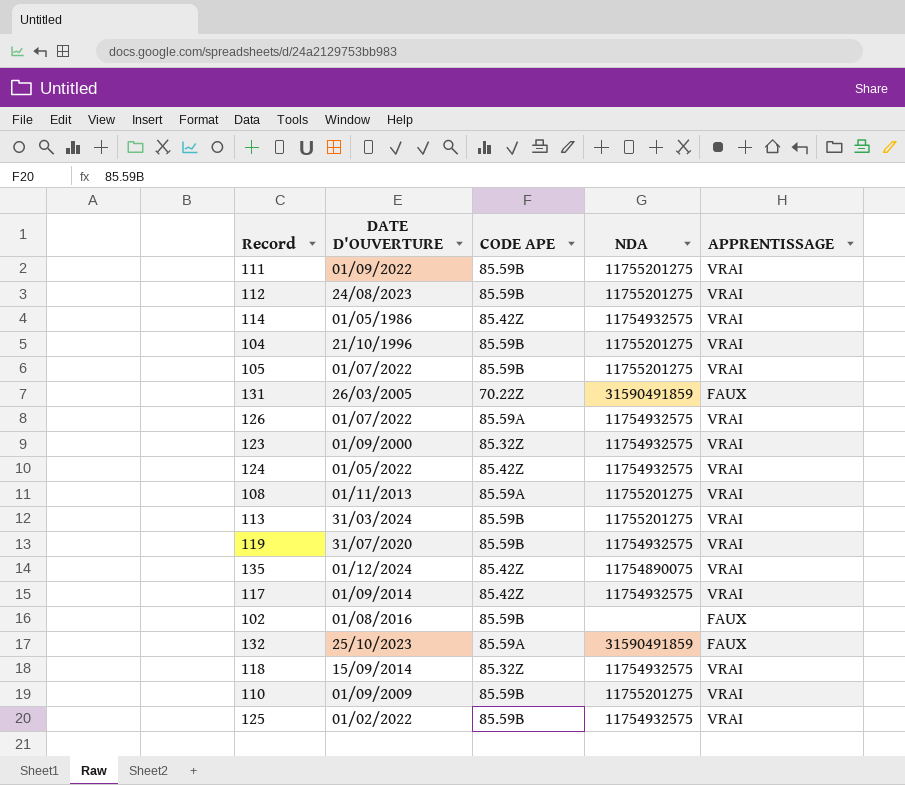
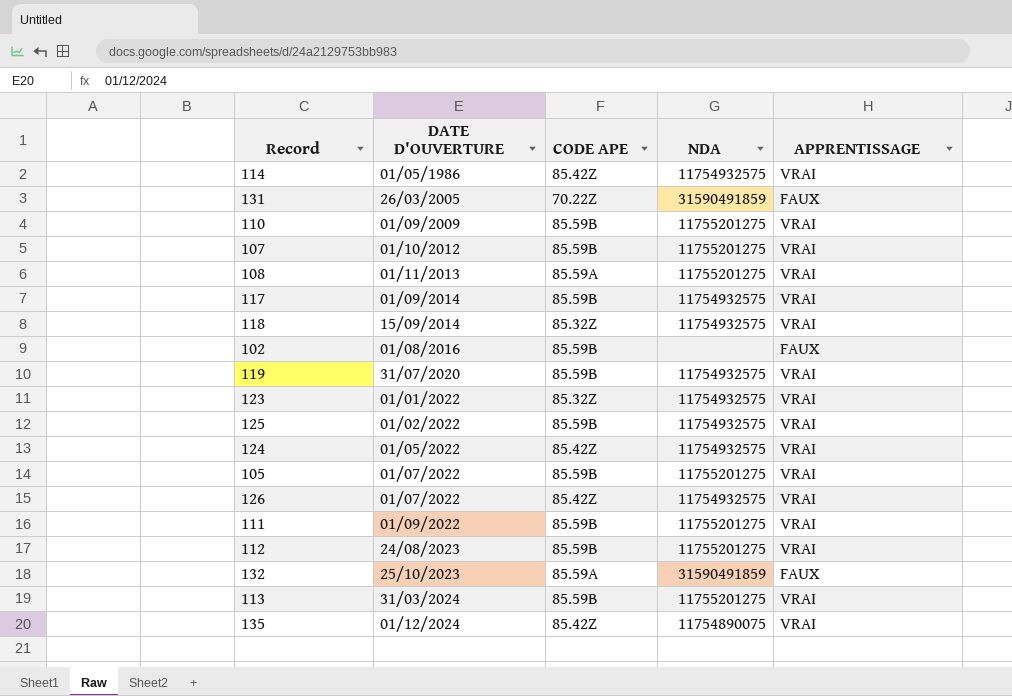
row order: none -> DATE D'OUVERTURE ascending
row 104: 21/10/1996 | 85.59B | 11755201275 | VRAI -> none
row 107: none -> 01/10/2012 | 85.59B | 11755201275 | VRAI
117 | CODE APE: 85.42Z -> 85.59B
123 | DATE D'OUVERTURE: 01/09/2000 -> 01/01/2022
126 | CODE APE: 85.59A -> 85.42Z

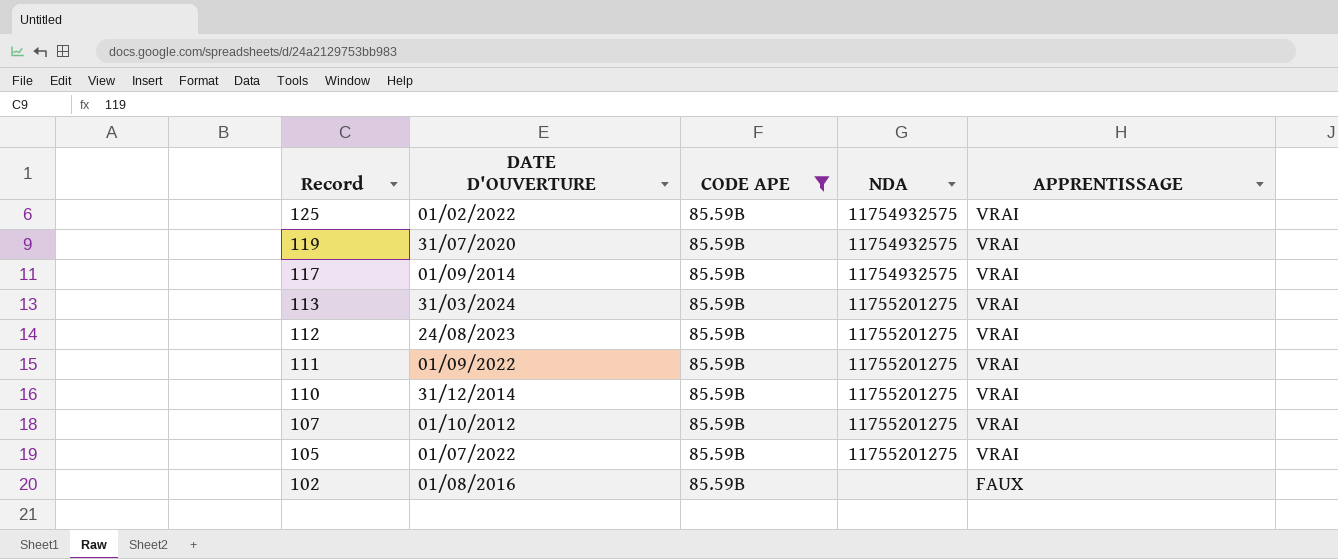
filter: none -> CODE APE = 85.59B
row order: DATE D'OUVERTURE ascending -> Record descending
110 | DATE D'OUVERTURE: 01/09/2009 -> 31/12/2014

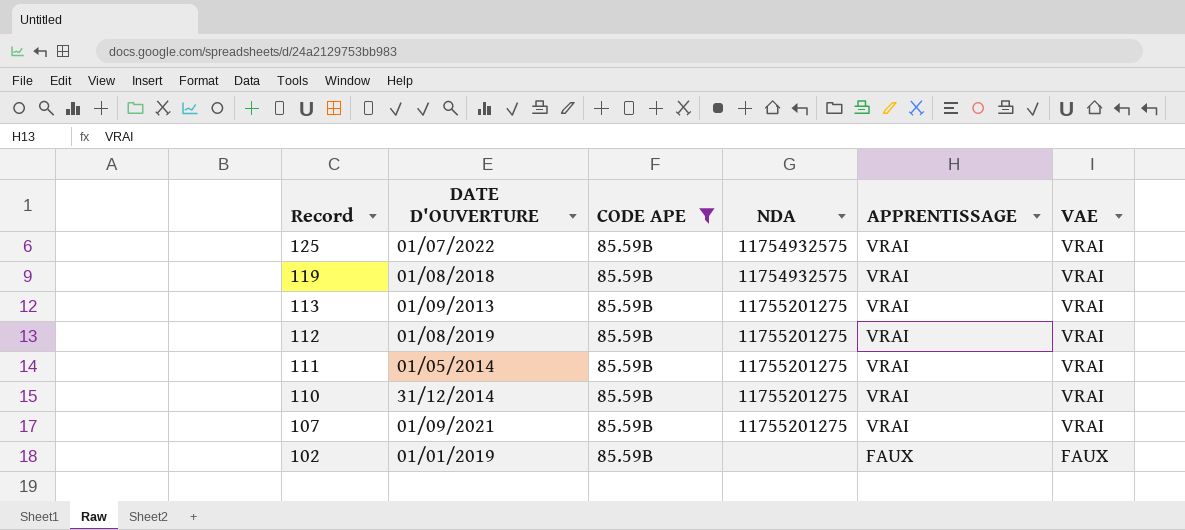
column VAE | position: none -> 6
row 117: 01/09/2014 | 85.59B | 11754932575 | VRAI -> none
row 105: 01/07/2022 | 85.59B | 11755201275 | VRAI -> none
125 | DATE D'OUVERTURE: 01/02/2022 -> 01/07/2022
119 | DATE D'OUVERTURE: 31/07/2020 -> 01/08/2018
113 | DATE D'OUVERTURE: 31/03/2024 -> 01/09/2013
112 | DATE D'OUVERTURE: 24/08/2023 -> 01/08/2019
111 | DATE D'OUVERTURE: 01/09/2022 -> 01/05/2014
107 | DATE D'OUVERTURE: 01/10/2012 -> 01/09/2021
102 | DATE D'OUVERTURE: 01/08/2016 -> 01/01/2019

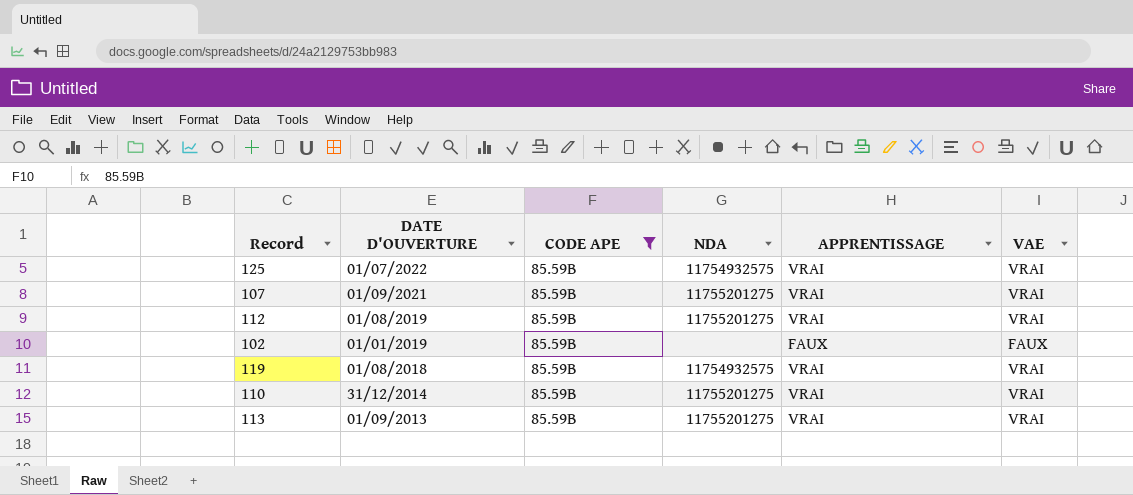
row order: Record descending -> DATE D'OUVERTURE descending
row 111: 01/05/2014 | 85.59B | 11755201275 | VRAI | VRAI -> none

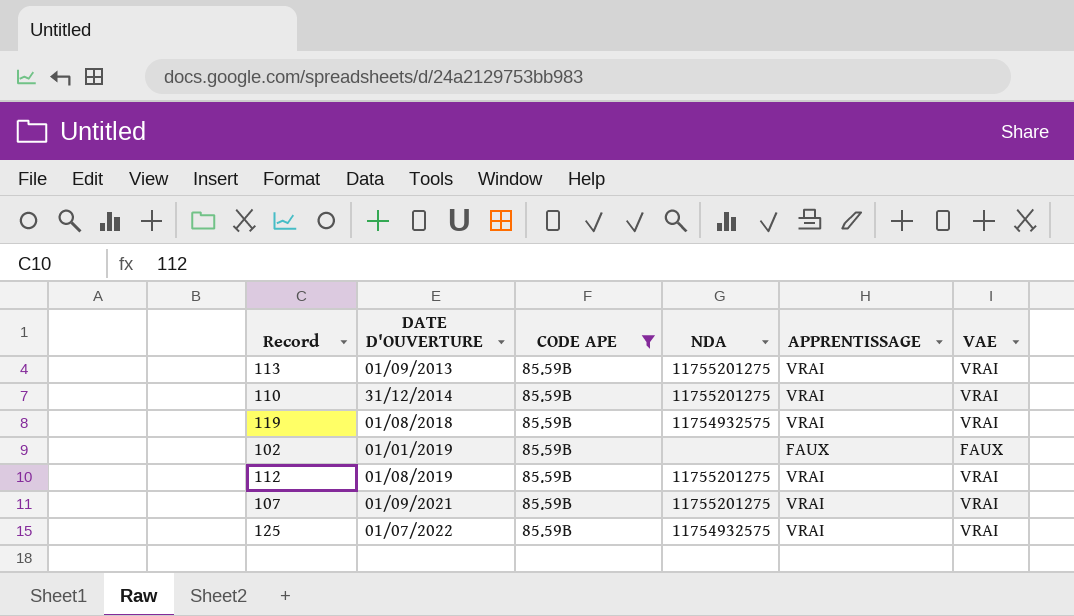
row order: DATE D'OUVERTURE descending -> DATE D'OUVERTURE ascending

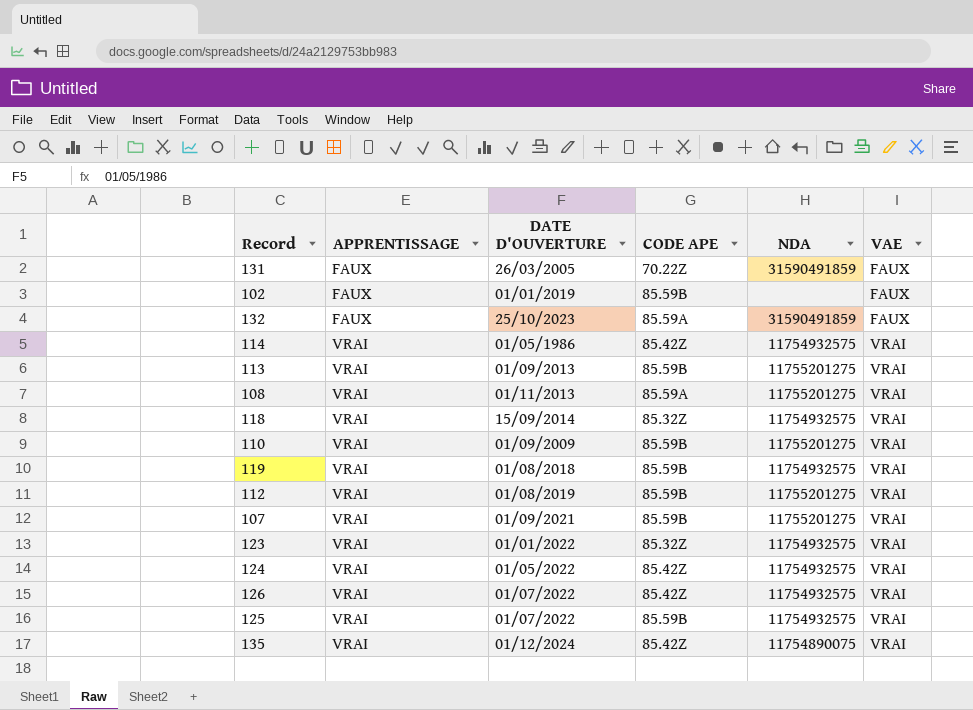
filter: CODE APE = 85.59B -> none
row order: DATE D'OUVERTURE ascending -> APPRENTISSAGE ascending
column APPRENTISSAGE | position: 5 -> 2
110 | DATE D'OUVERTURE: 31/12/2014 -> 01/09/2009

